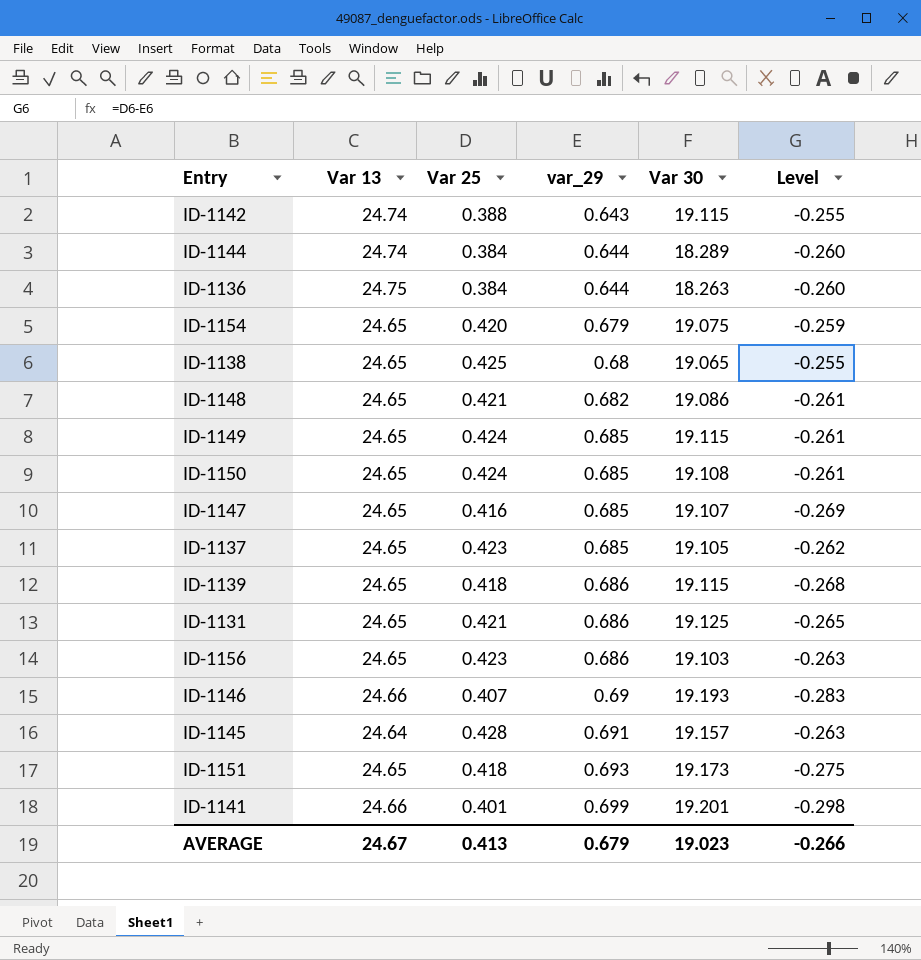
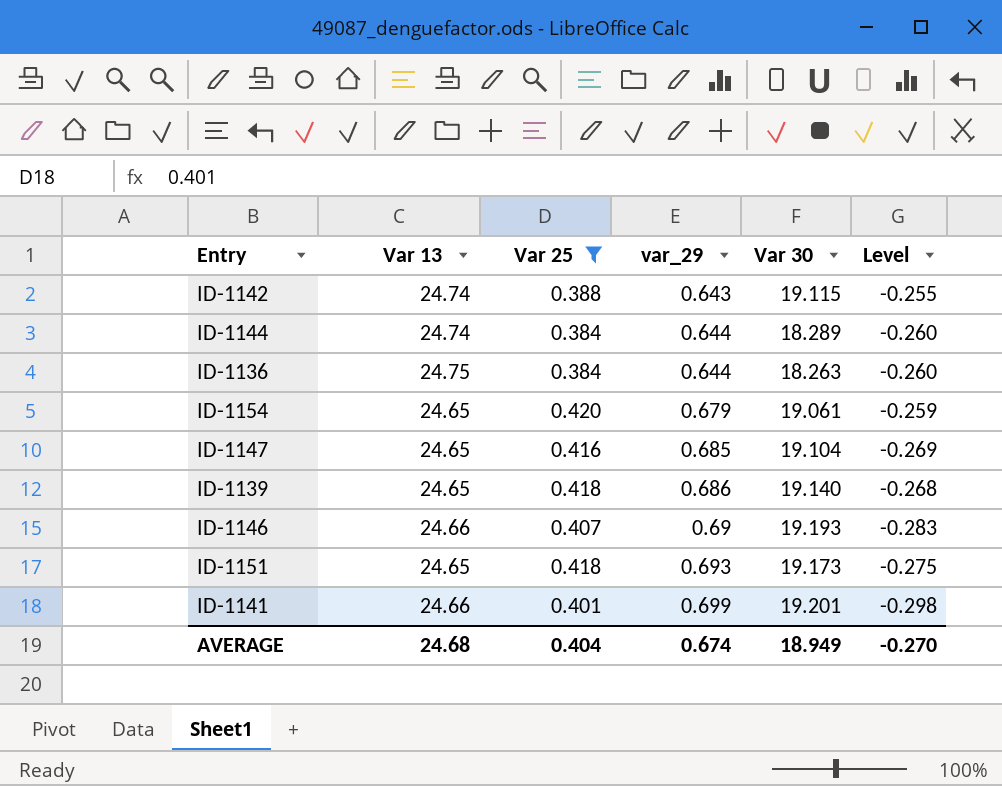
filter: none -> Var 25 <= 0.420
ID-1154 | Var 30: 19.075 -> 19.061
ID-1147 | Var 30: 19.107 -> 19.104
ID-1139 | Var 30: 19.115 -> 19.140
AVERAGE | Var 13: 24.67 -> 24.68
AVERAGE | Var 25: 0.413 -> 0.404
AVERAGE | var_29: 0.679 -> 0.674
AVERAGE | Var 30: 19.023 -> 18.949
AVERAGE | Level: -0.266 -> -0.270

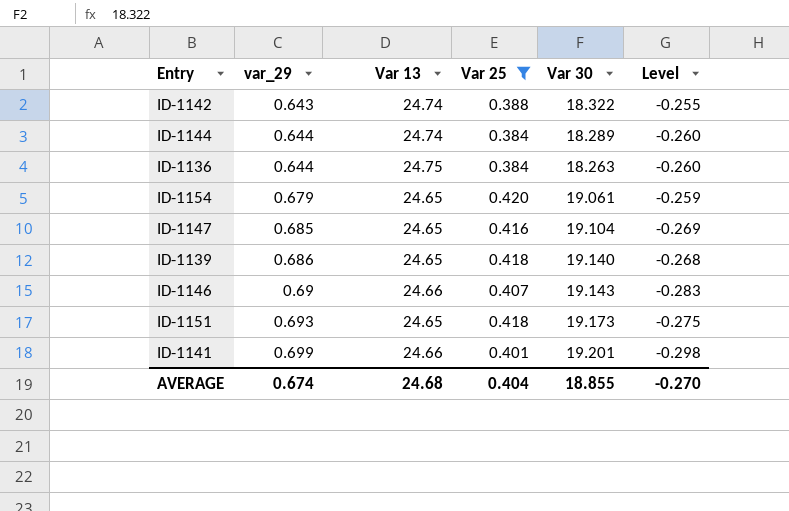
column var_29 | position: 4 -> 2
ID-1142 | Var 30: 19.115 -> 18.322
ID-1146 | Var 30: 19.193 -> 19.143
AVERAGE | Var 30: 18.949 -> 18.855

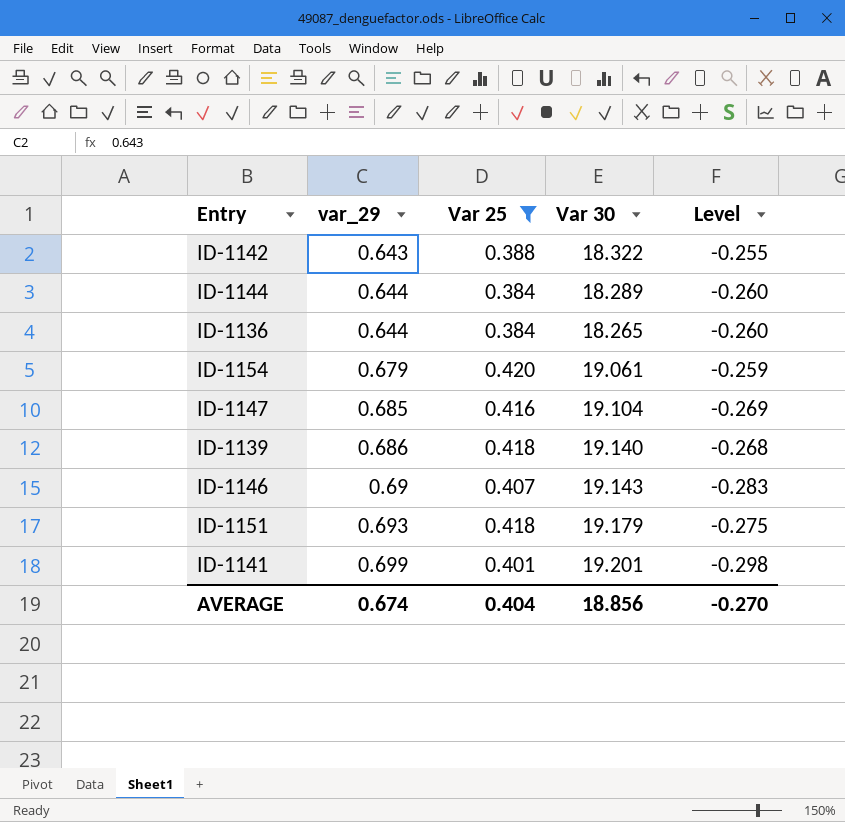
column Var 13 | position: 3 -> none
ID-1136 | Var 30: 18.263 -> 18.265
ID-1151 | Var 30: 19.173 -> 19.179
AVERAGE | Var 30: 18.855 -> 18.856

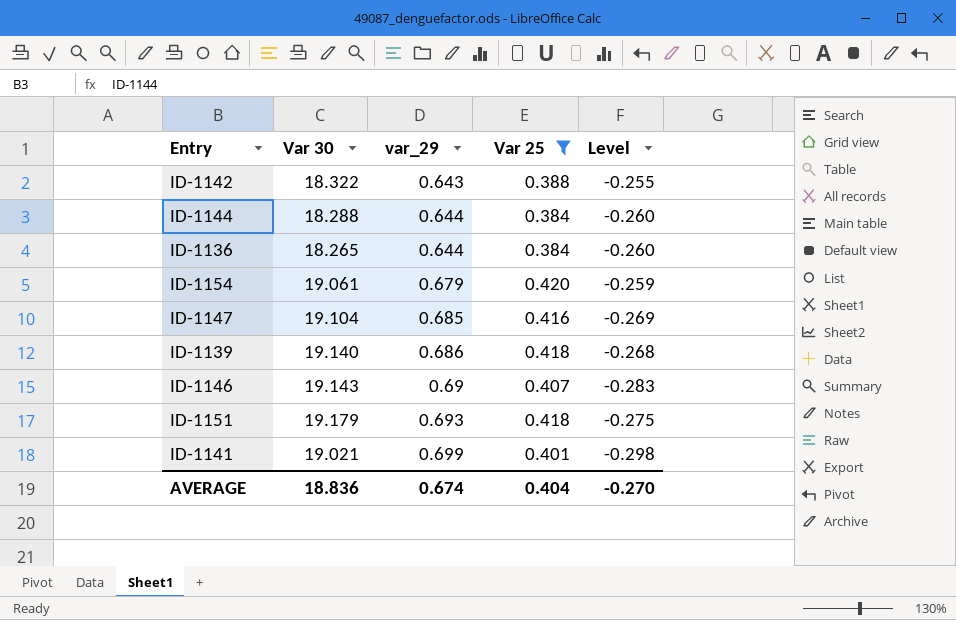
column Var 30 | position: 4 -> 2
ID-1144 | Var 30: 18.289 -> 18.288
ID-1141 | Var 30: 19.201 -> 19.021
AVERAGE | Var 30: 18.856 -> 18.836

